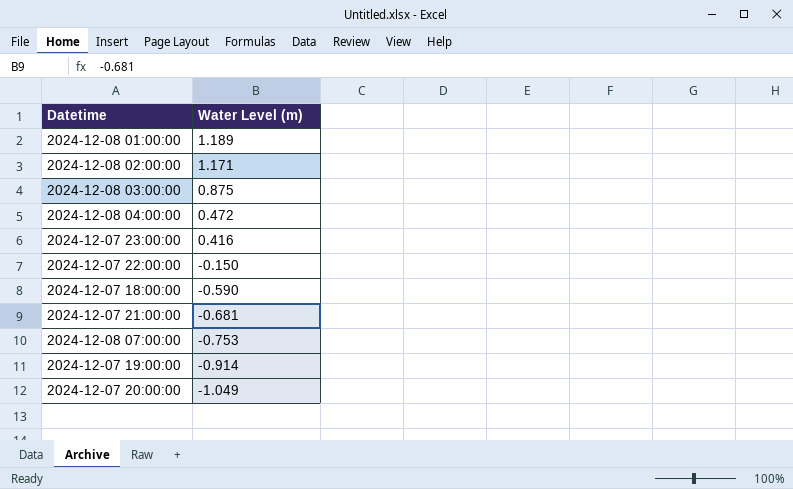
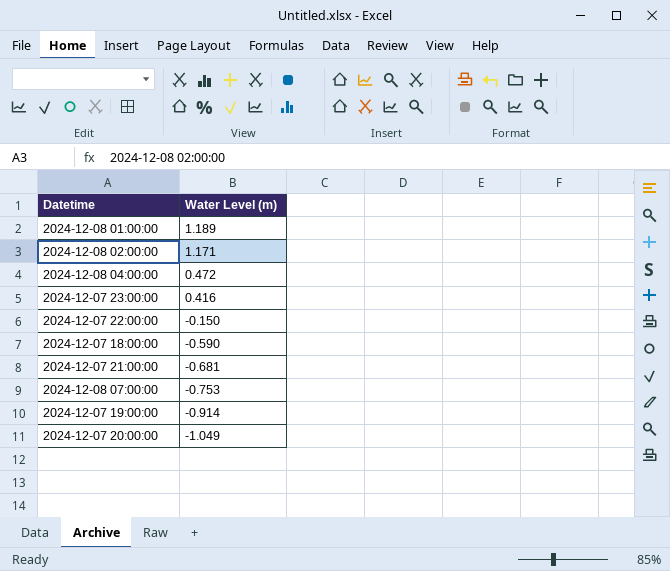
row 2024-12-08 03:00:00: 0.875 -> none

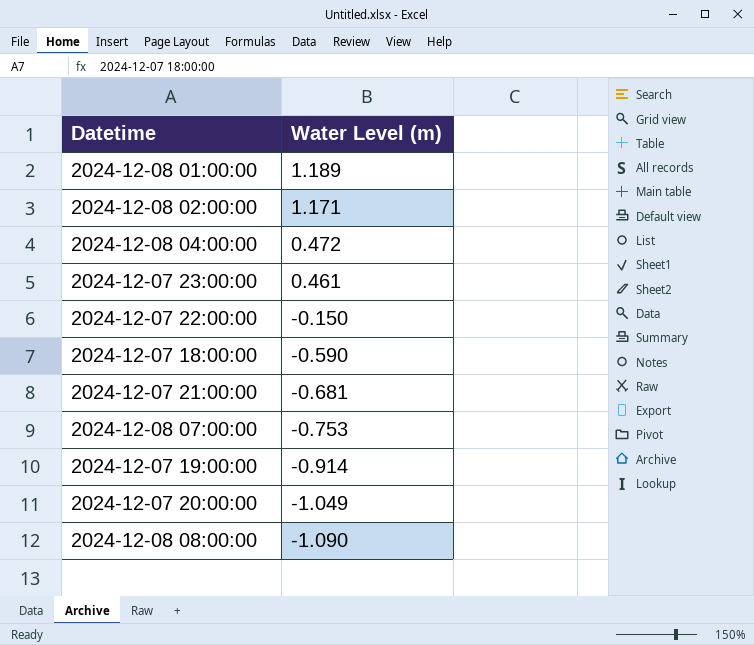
2024-12-07 23:00:00 | Water Level (m): 0.416 -> 0.461
row 2024-12-08 08:00:00: none -> -1.090

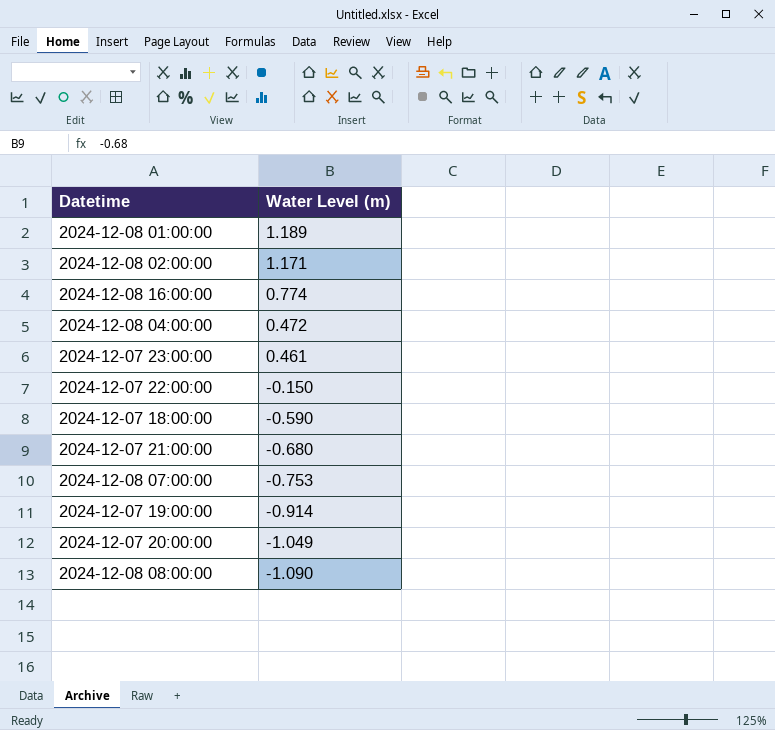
row 2024-12-08 16:00:00: none -> 0.774
2024-12-07 21:00:00 | Water Level (m): -0.681 -> -0.680

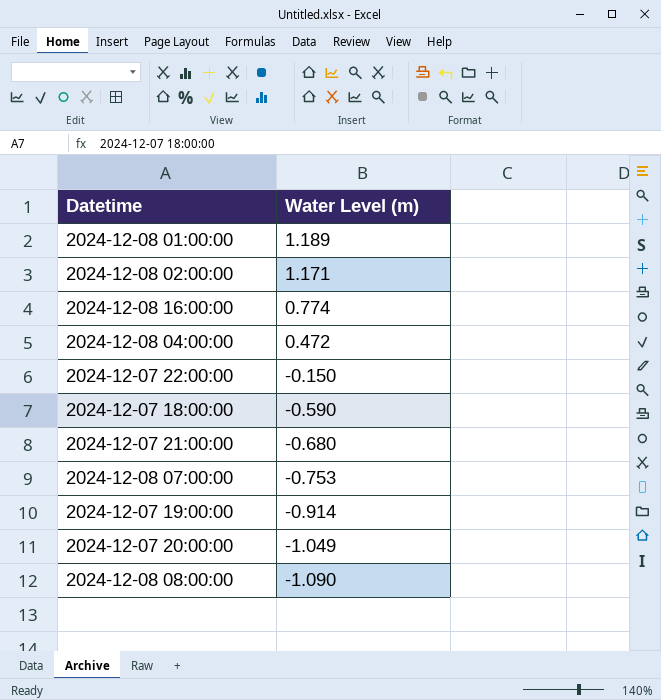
row 2024-12-07 23:00:00: 0.461 -> none

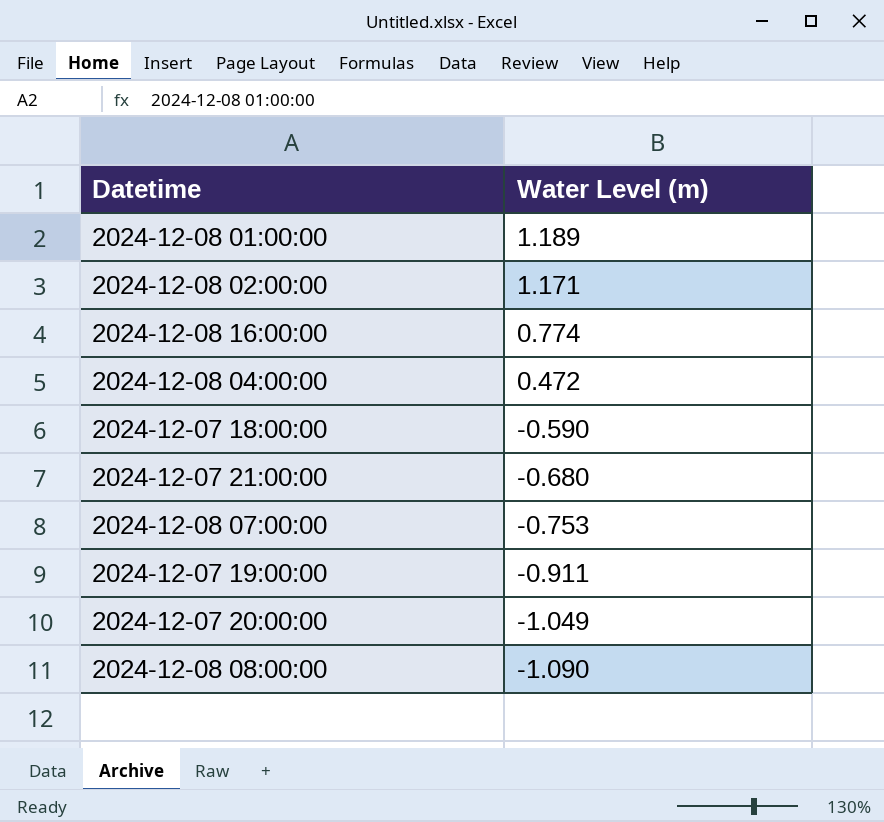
row 2024-12-07 22:00:00: -0.150 -> none
2024-12-07 19:00:00 | Water Level (m): -0.914 -> -0.911

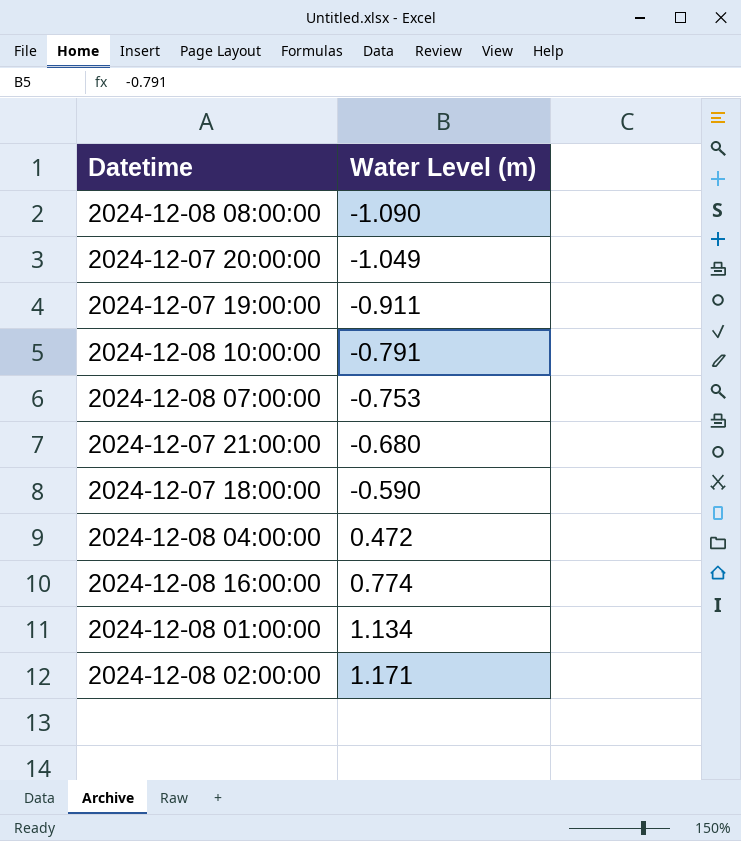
row order: Water Level (m) descending -> Water Level (m) ascending
row 2024-12-08 10:00:00: none -> -0.791
2024-12-08 01:00:00 | Water Level (m): 1.189 -> 1.134

